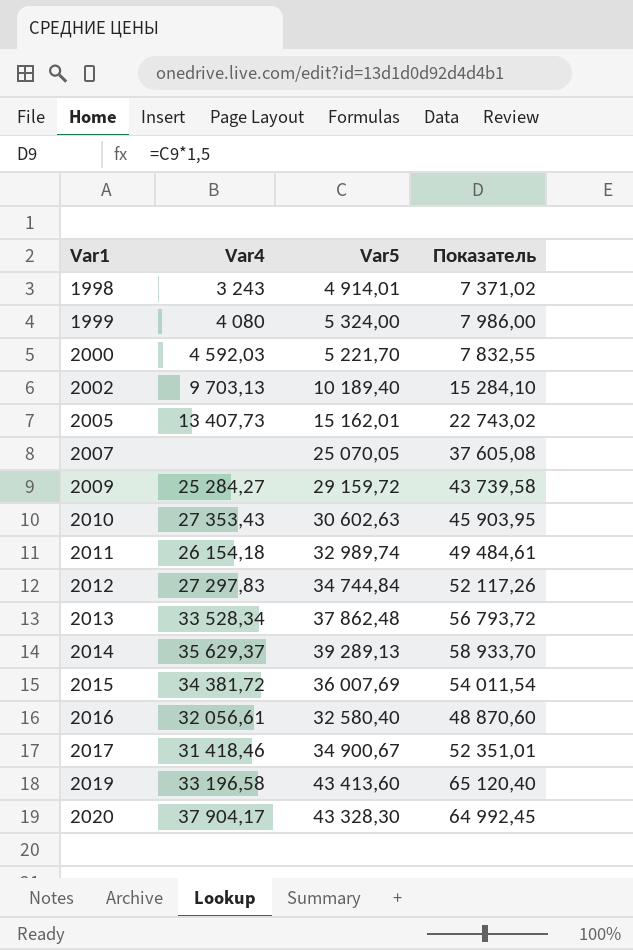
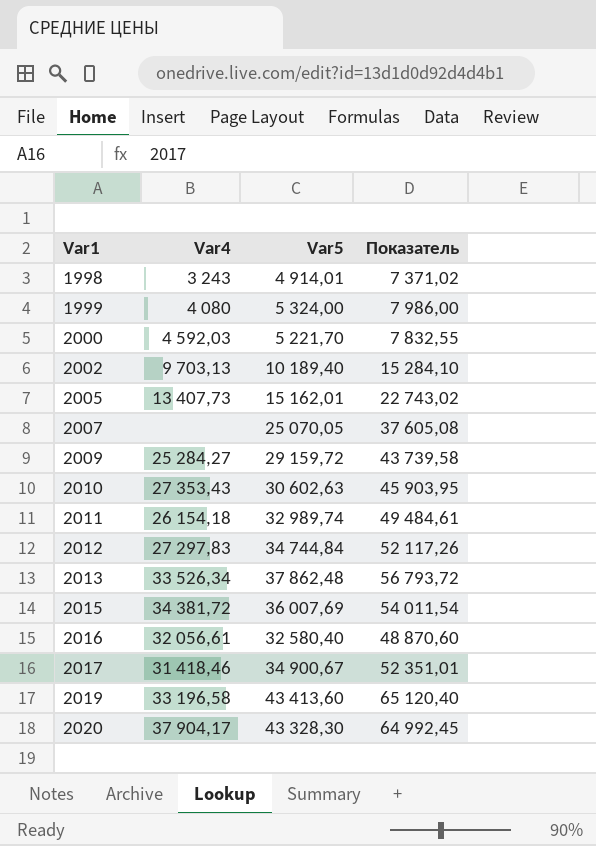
row 2014: 35 629,37 | 39 289,13 | 58 933,70 -> none
2013 | Var4: 33 528,34 -> 33 526,34

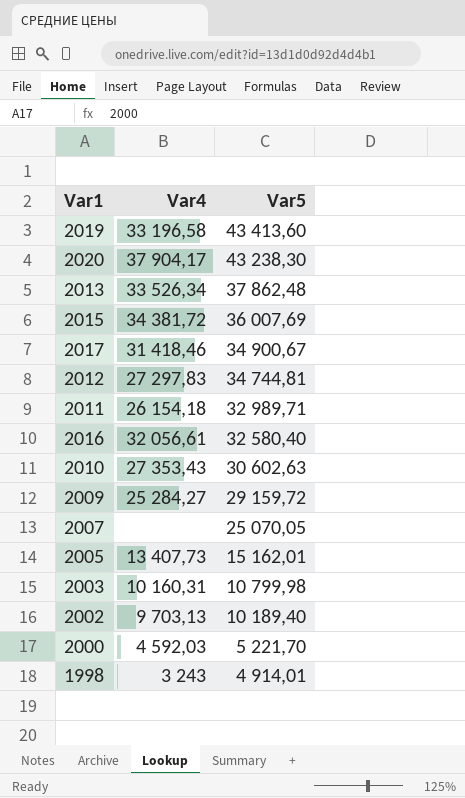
row order: Var1 ascending -> Var5 descending
column Показатель | formula: [Var5] * 1,5 -> none
row 1999: 4 080 | 5 324,00 | 7 986,00 -> none
2020 | Var5: 43 328,30 -> 43 238,30
2012 | Var5: 34 744,84 -> 34 744,81
2011 | Var5: 32 989,74 -> 32 989,71
row 2003: none -> 10 160,31 | 10 799,98

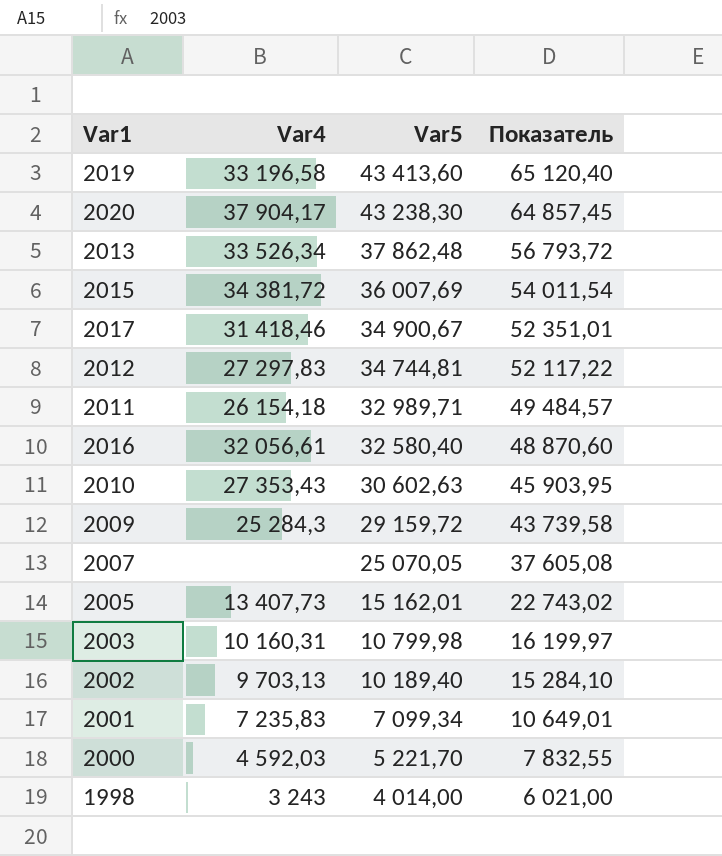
column Показатель | formula: none -> [Var5] * 1,5
2009 | Var4: 25 284,27 -> 25 284,3
row 2001: none -> 7 235,83 | 7 099,34 | 10 649,01
1998 | Var5: 4 914,01 -> 4 014,00

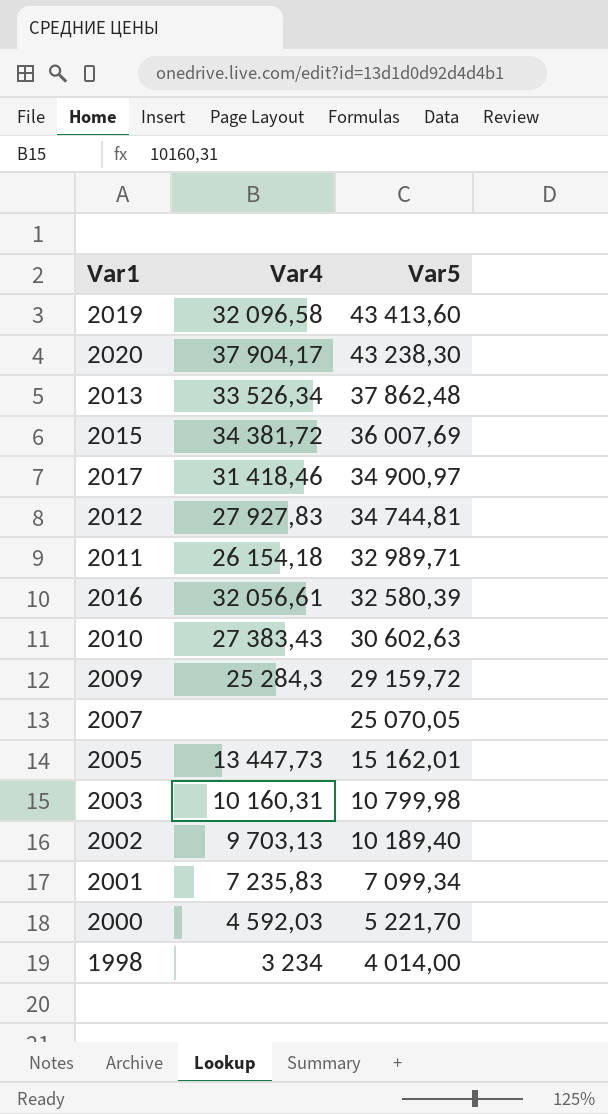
column Показатель | formula: [Var5] * 1,5 -> none
2019 | Var4: 33 196,58 -> 32 096,58
2017 | Var5: 34 900,67 -> 34 900,97
2012 | Var4: 27 297,83 -> 27 927,83
2016 | Var5: 32 580,40 -> 32 580,39
2010 | Var4: 27 353,43 -> 27 383,43
2005 | Var4: 13 407,73 -> 13 447,73
1998 | Var4: 3 243 -> 3 234

